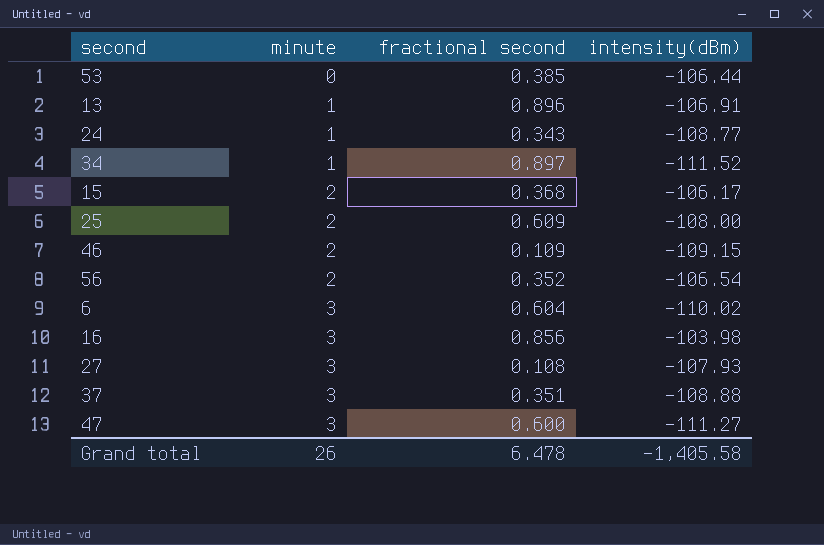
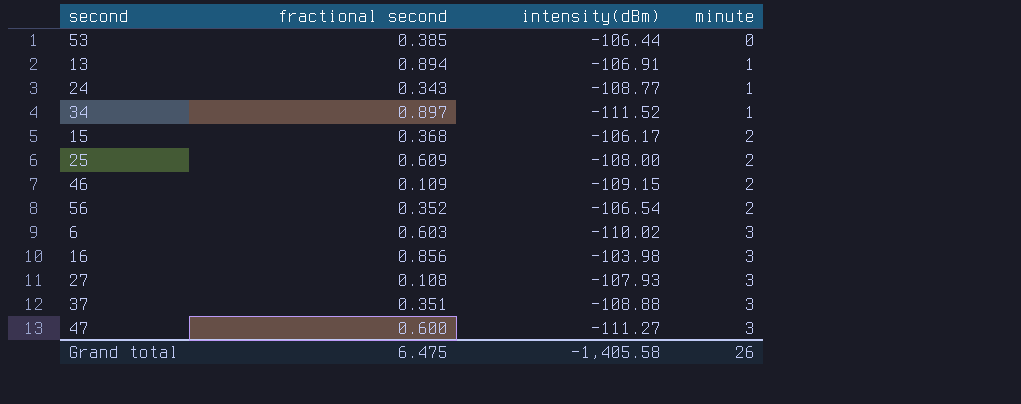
column minute | position: 2 -> 4
13 | fractional second: 0.896 -> 0.894
6 | fractional second: 0.604 -> 0.603
Grand total | fractional second: 6.478 -> 6.475

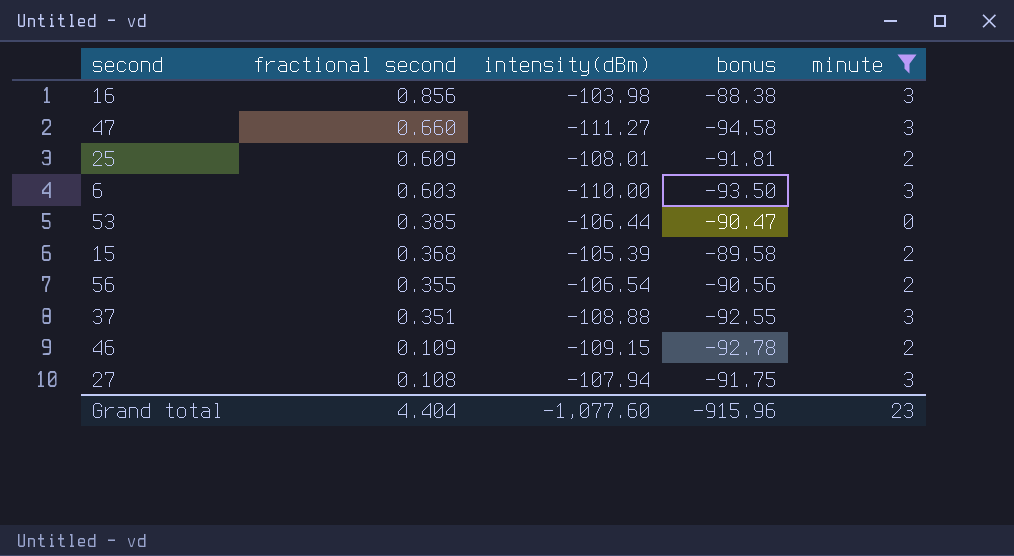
filter: none -> minute != 1
row order: minute ascending -> fractional second descending
column bonus | formula: none -> [intensity(dBm)] * 0.85
47 | fractional second: 0.600 -> 0.660
25 | intensity(dBm): -108.00 -> -108.01
6 | intensity(dBm): -110.02 -> -110.00
15 | intensity(dBm): -106.17 -> -105.39
56 | fractional second: 0.352 -> 0.355
27 | intensity(dBm): -107.93 -> -107.94
Grand total | fractional second: 6.475 -> 4.404
Grand total | intensity(dBm): -1,405.58 -> -1,077.60
Grand total | minute: 26 -> 23

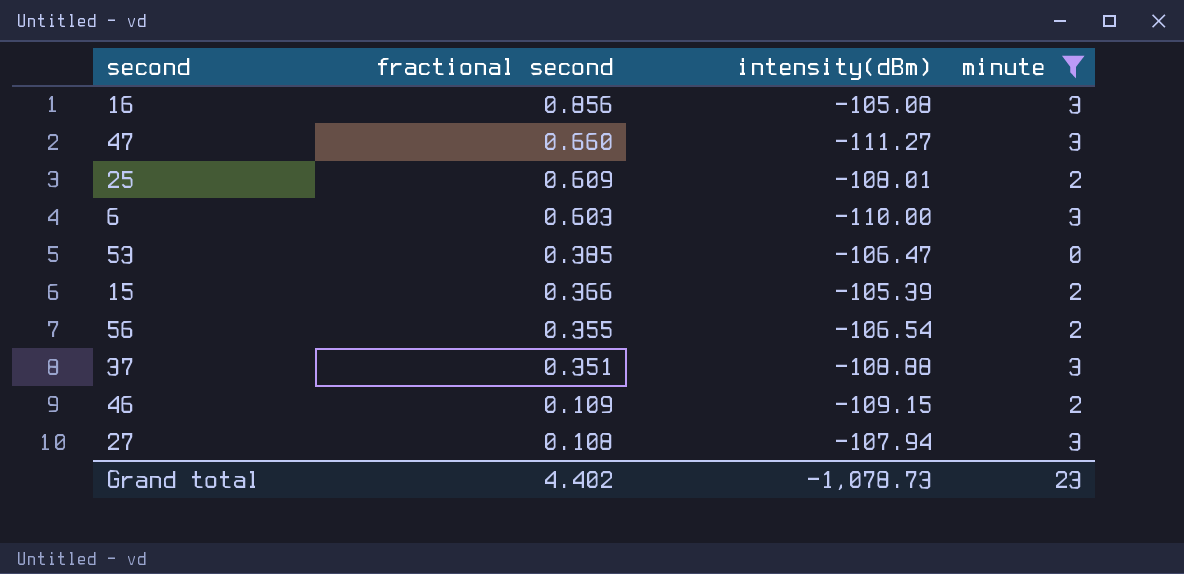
column bonus | formula: [intensity(dBm)] * 0.85 -> none
16 | intensity(dBm): -103.98 -> -105.08
53 | intensity(dBm): -106.44 -> -106.47
15 | fractional second: 0.368 -> 0.366
Grand total | fractional second: 4.404 -> 4.402
Grand total | intensity(dBm): -1,077.60 -> -1,078.73

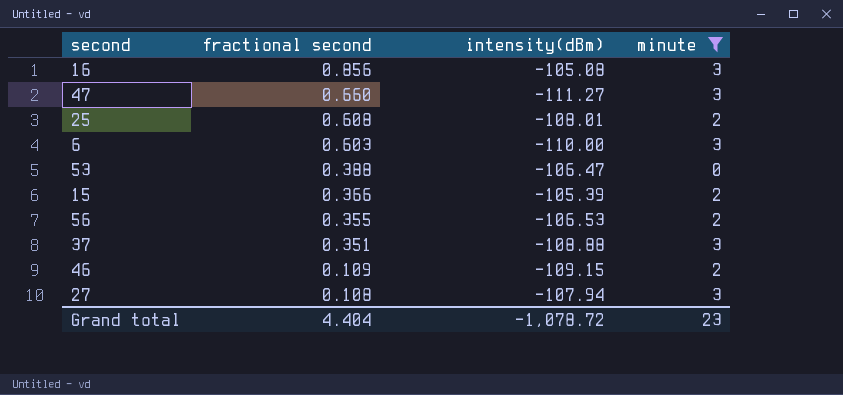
25 | fractional second: 0.609 -> 0.608
53 | fractional second: 0.385 -> 0.388
56 | intensity(dBm): -106.54 -> -106.53
Grand total | fractional second: 4.402 -> 4.404
Grand total | intensity(dBm): -1,078.73 -> -1,078.72

